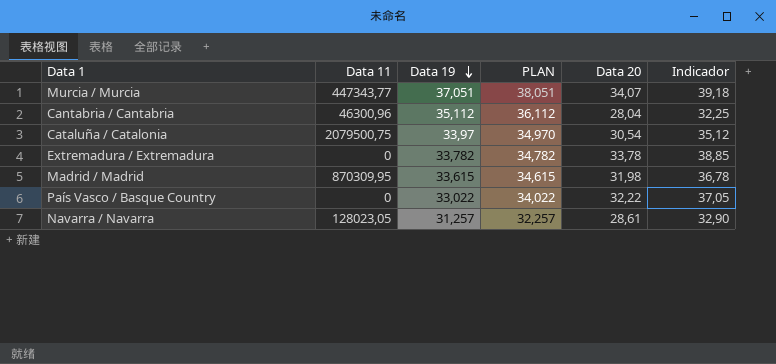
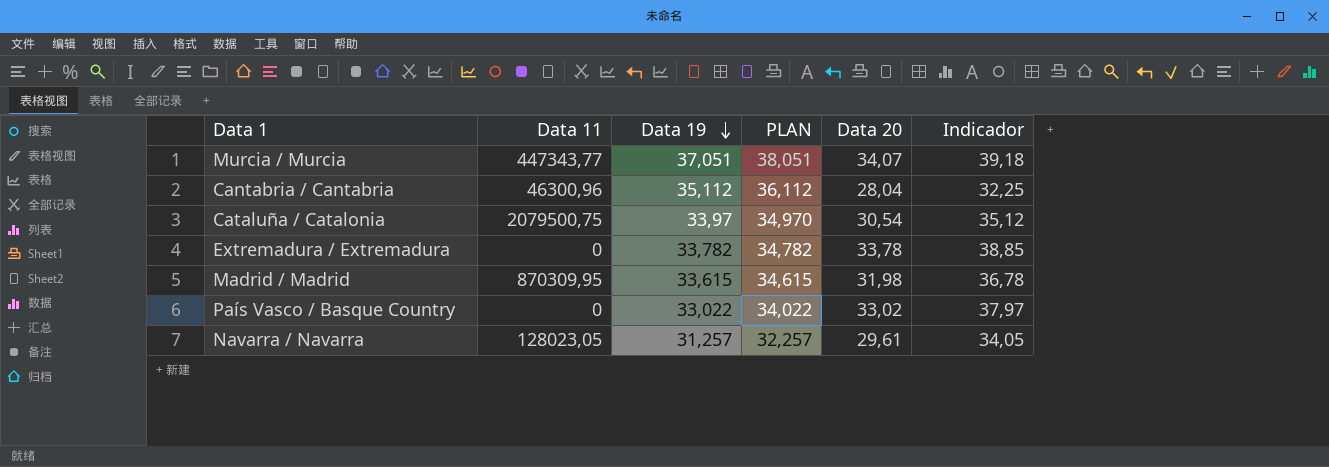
País Vasco / Basque Country | Data 20: 32,22 -> 33,02
País Vasco / Basque Country | Indicador: 37,05 -> 37,97
Navarra / Navarra | Data 20: 28,61 -> 29,61
Navarra / Navarra | Indicador: 32,90 -> 34,05

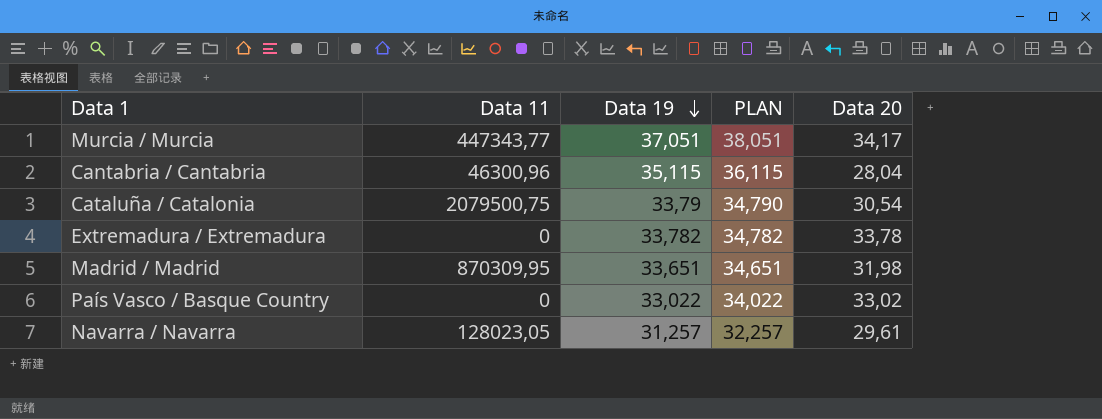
column Indicador | formula: [Data 20] * 1,15 -> none
Murcia / Murcia | Data 20: 34,07 -> 34,17
Cantabria / Cantabria | Data 19: 35,112 -> 35,115
Cantabria / Cantabria | PLAN: 36,112 -> 36,115
Cataluña / Catalonia | Data 19: 33,97 -> 33,79
Cataluña / Catalonia | PLAN: 34,970 -> 34,790
Madrid / Madrid | Data 19: 33,615 -> 33,651
Madrid / Madrid | PLAN: 34,615 -> 34,651

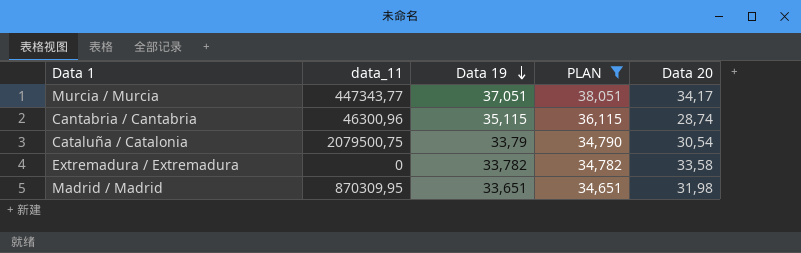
filter: none -> PLAN >= 34,651
column name: Data 11 -> data_11
Cantabria / Cantabria | Data 20: 28,04 -> 28,74
Extremadura / Extremadura | Data 20: 33,78 -> 33,58

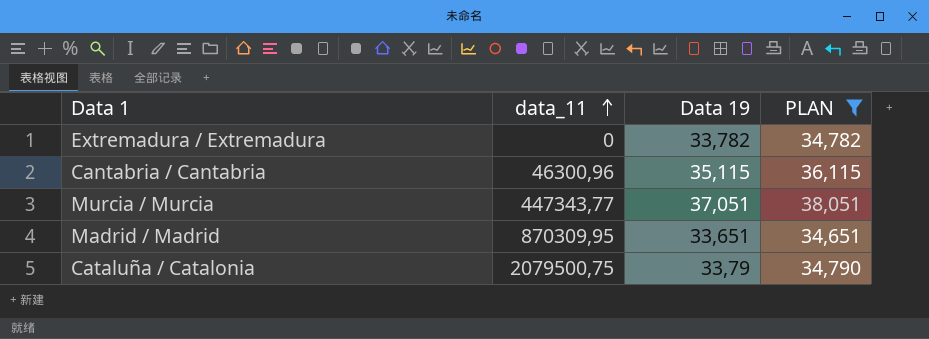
row order: Data 19 descending -> data_11 ascending
column Data 20 | position: 5 -> none

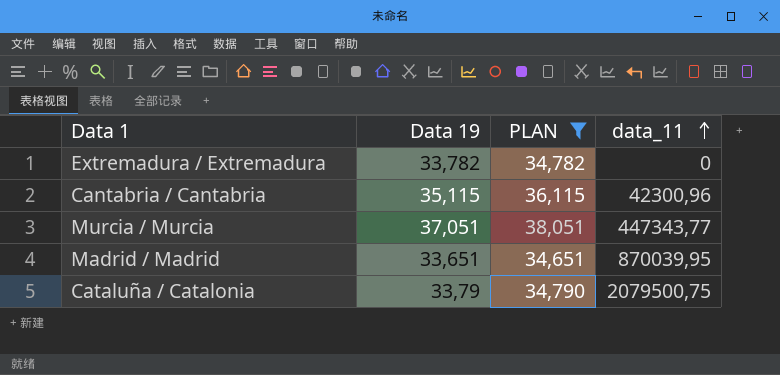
column data_11 | position: 2 -> 4
Cantabria / Cantabria | data_11: 46300,96 -> 42300,96
Madrid / Madrid | data_11: 870309,95 -> 870039,95

